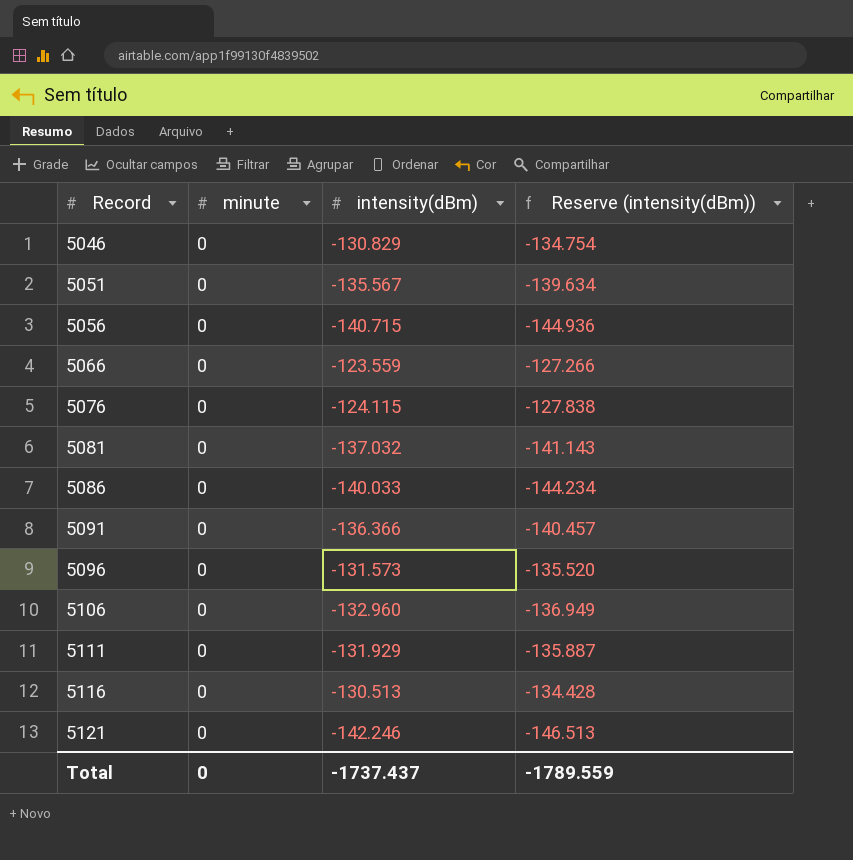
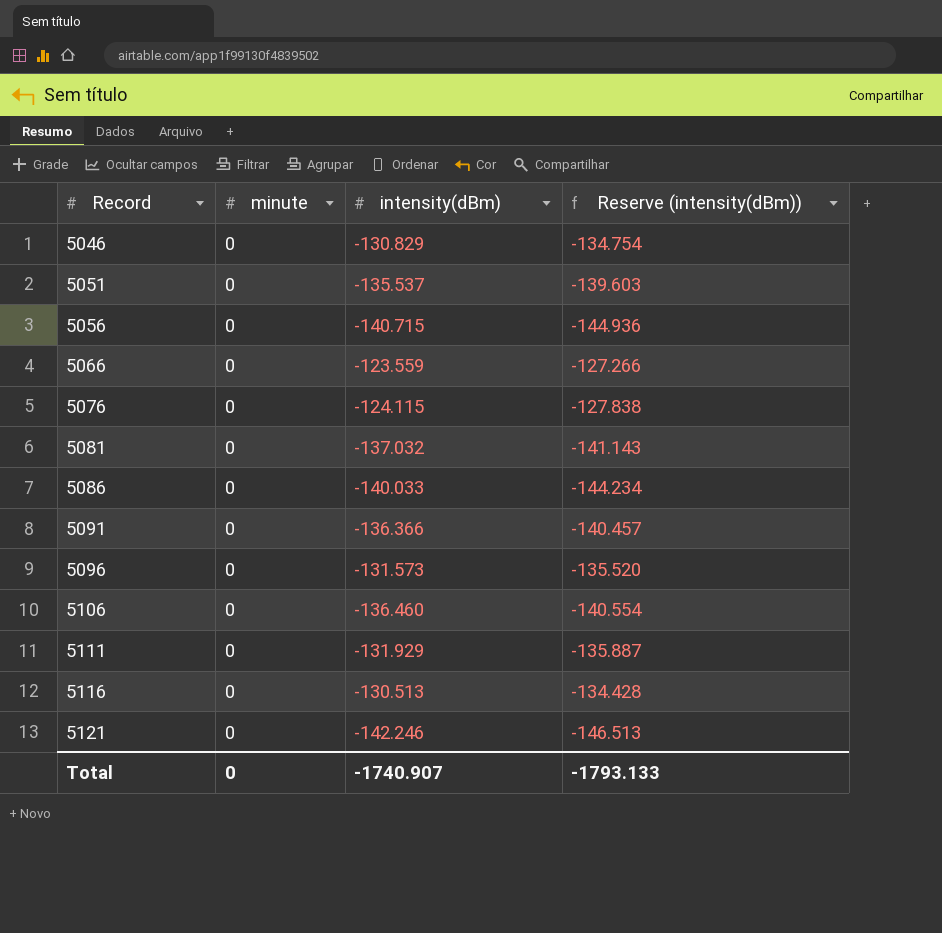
5051 | intensity(dBm): -135.567 -> -135.537
5051 | Reserve (intensity(dBm)): -139.634 -> -139.603
5106 | intensity(dBm): -132.960 -> -136.460
5106 | Reserve (intensity(dBm)): -136.949 -> -140.554
Total | intensity(dBm): -1737.437 -> -1740.907
Total | Reserve (intensity(dBm)): -1789.559 -> -1793.133

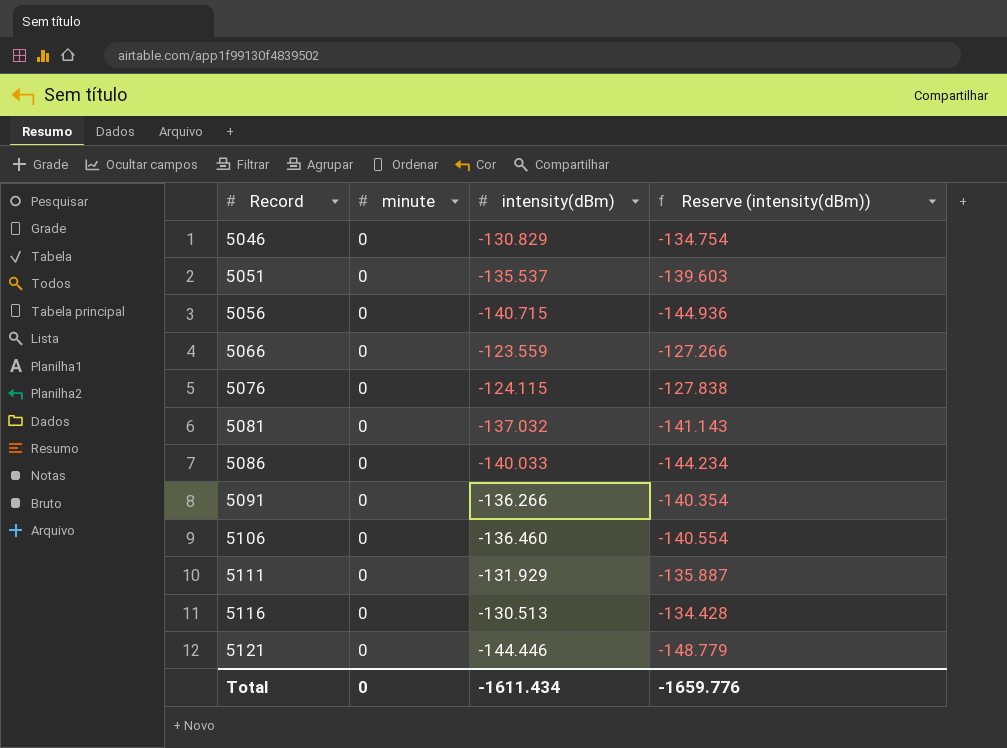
row 5096: 0 | -131.573 | -135.520 -> none
5091 | intensity(dBm): -136.366 -> -136.266
5091 | Reserve (intensity(dBm)): -140.457 -> -140.354
5121 | intensity(dBm): -142.246 -> -144.446
5121 | Reserve (intensity(dBm)): -146.513 -> -148.779
Total | intensity(dBm): -1740.907 -> -1611.434
Total | Reserve (intensity(dBm)): -1793.133 -> -1659.776

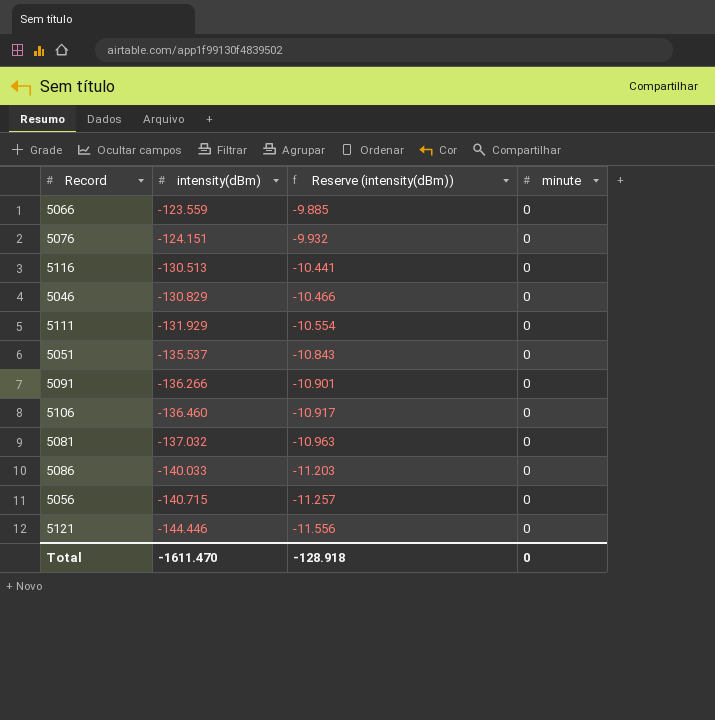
row order: Record ascending -> intensity(dBm) descending
column Reserve (intensity(dBm)) | formula: [intensity(dBm)] * 1.03 -> [intensity(dBm)] * 0.08
column minute | position: 2 -> 4
5076 | intensity(dBm): -124.115 -> -124.151
Total | intensity(dBm): -1611.434 -> -1611.470
Total | Reserve (intensity(dBm)): -1659.776 -> -128.918

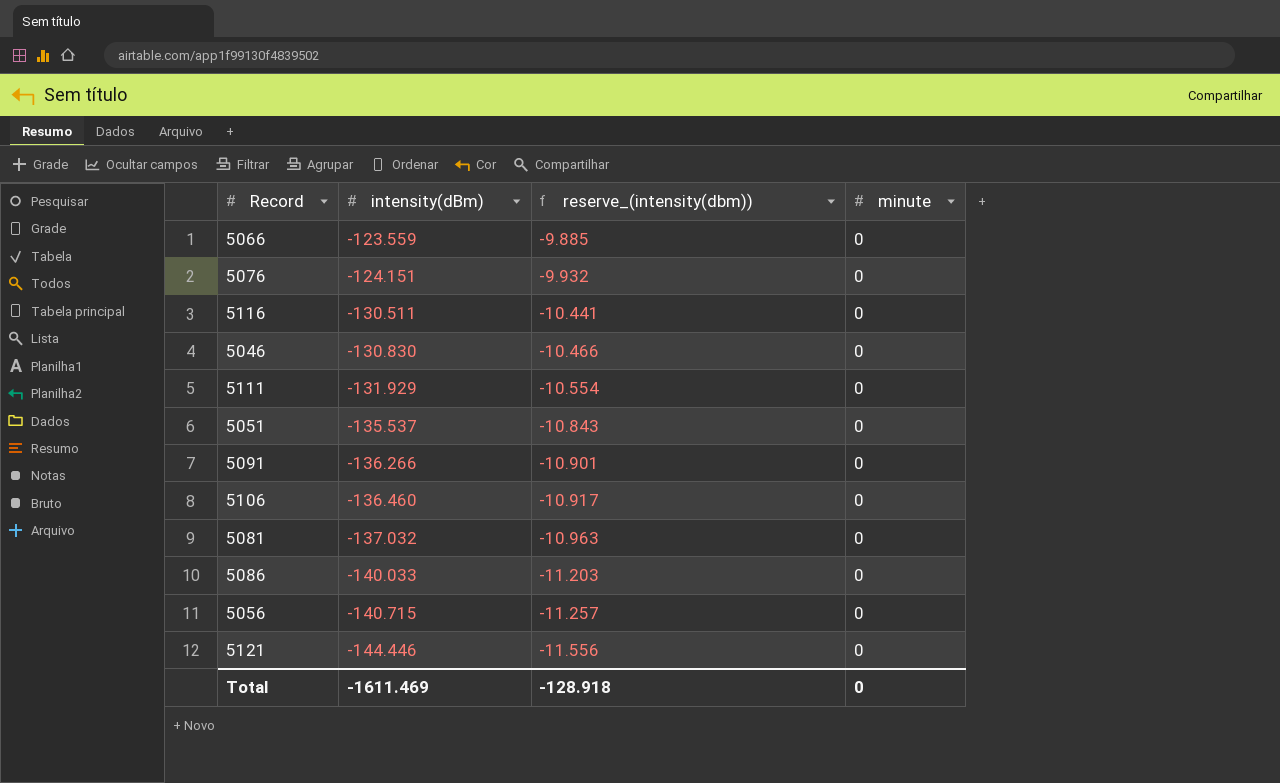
column name: Reserve (intensity(dBm)) -> reserve_(intensity(dbm))
5116 | intensity(dBm): -130.513 -> -130.511
5046 | intensity(dBm): -130.829 -> -130.830
Total | intensity(dBm): -1611.470 -> -1611.469

